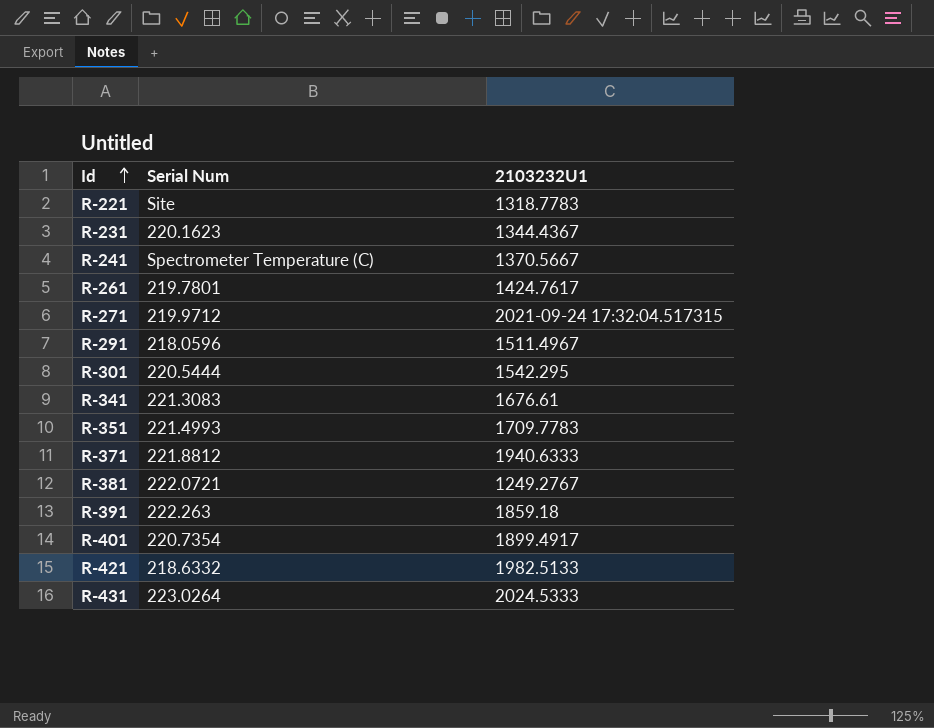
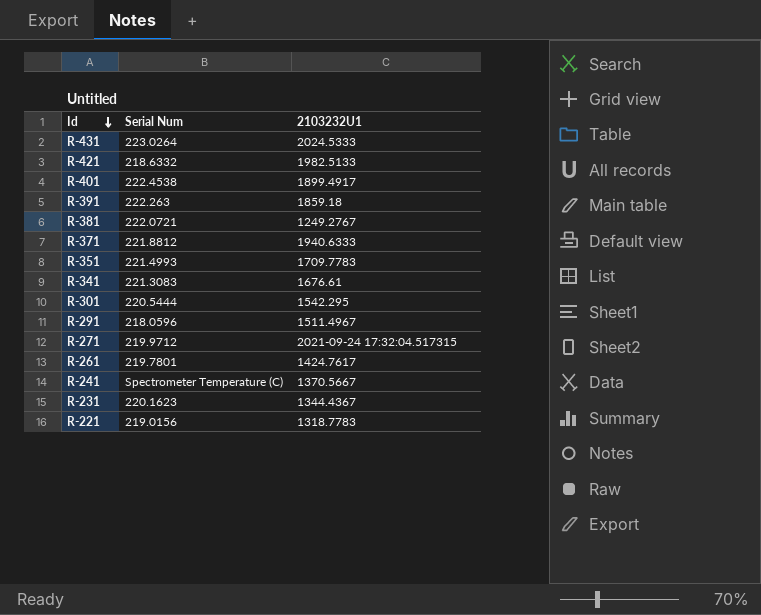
row order: Id ascending -> Id descending
R-401 | Serial Num: 220.7354 -> 222.4538
R-221 | Serial Num: Site -> 219.0156

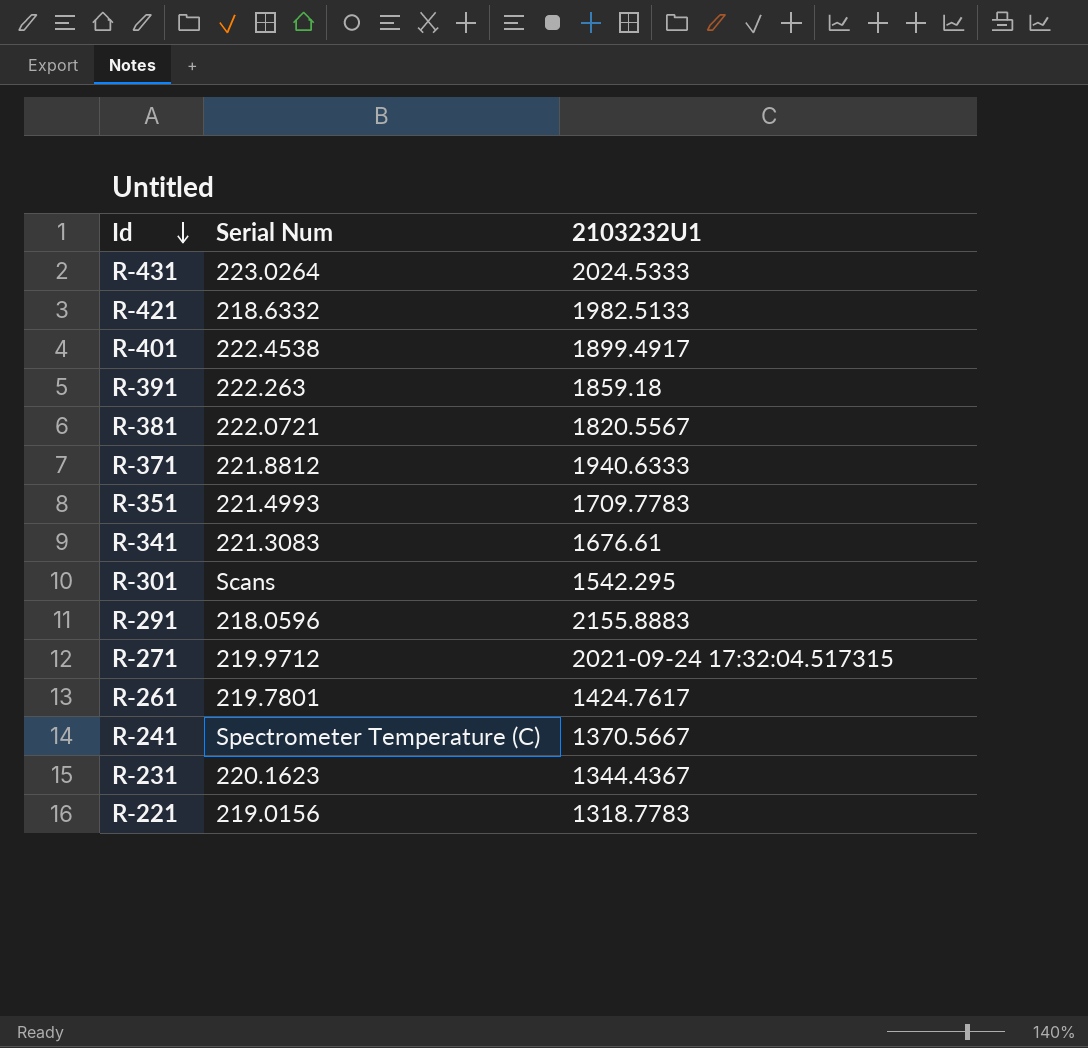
R-381 | 2103232U1: 1249.2767 -> 1820.5567
R-301 | Serial Num: 220.5444 -> Scans
R-291 | 2103232U1: 1511.4967 -> 2155.8883

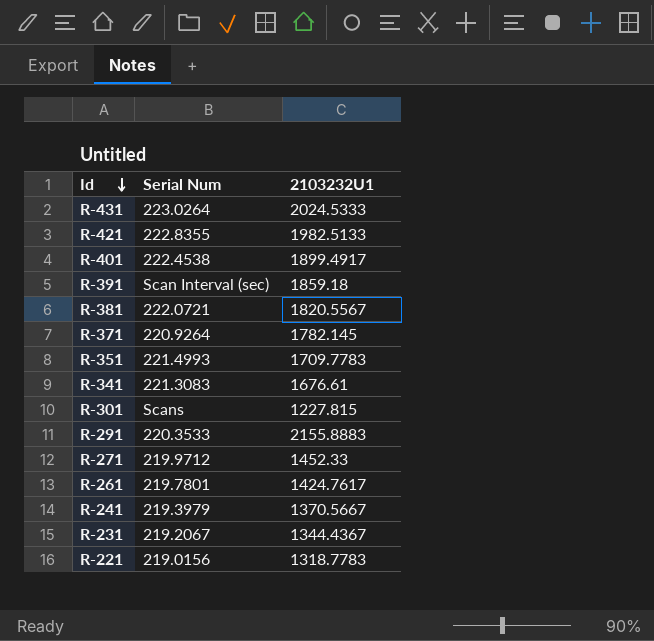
R-421 | Serial Num: 218.6332 -> 222.8355
R-391 | Serial Num: 222.263 -> Scan Interval (sec)
R-371 | Serial Num: 221.8812 -> 220.9264
R-371 | 2103232U1: 1940.6333 -> 1782.145
R-301 | 2103232U1: 1542.295 -> 1227.815
R-291 | Serial Num: 218.0596 -> 220.3533
R-271 | 2103232U1: 2021-09-24 17:32:04.517315 -> 1452.33
R-241 | Serial Num: Spectrometer Temperature (C) -> 219.3979
R-231 | Serial Num: 220.1623 -> 219.2067

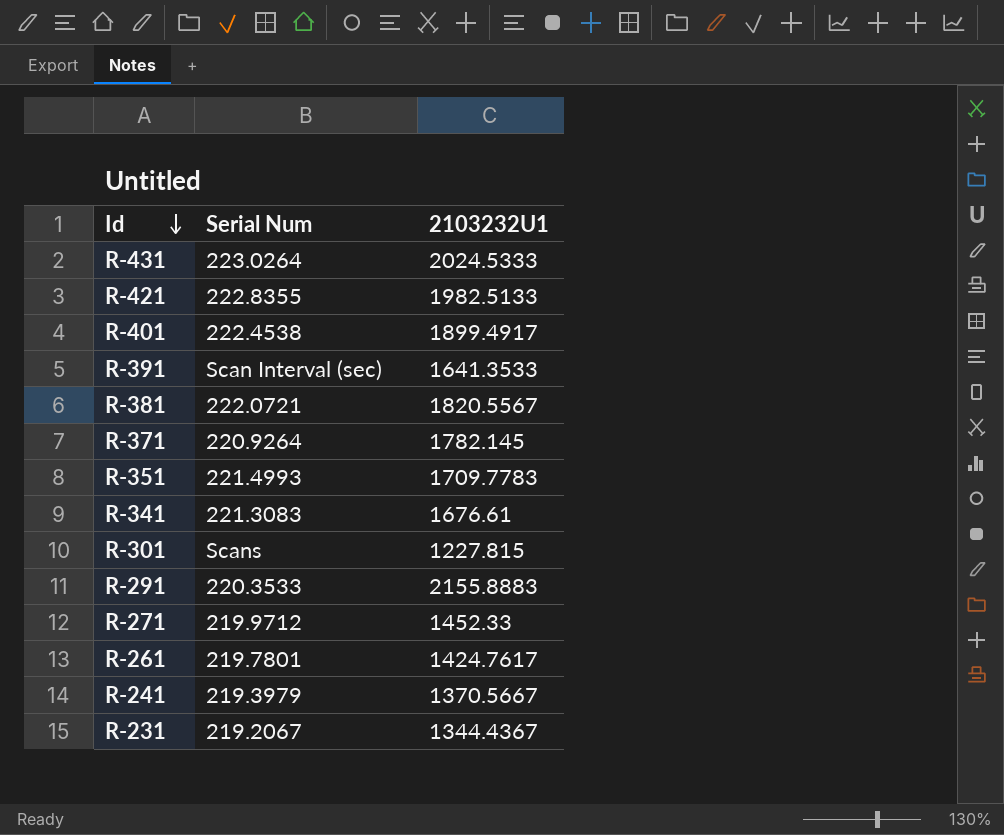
row R-221: 219.0156 | 1318.7783 -> none
R-391 | 2103232U1: 1859.18 -> 1641.3533

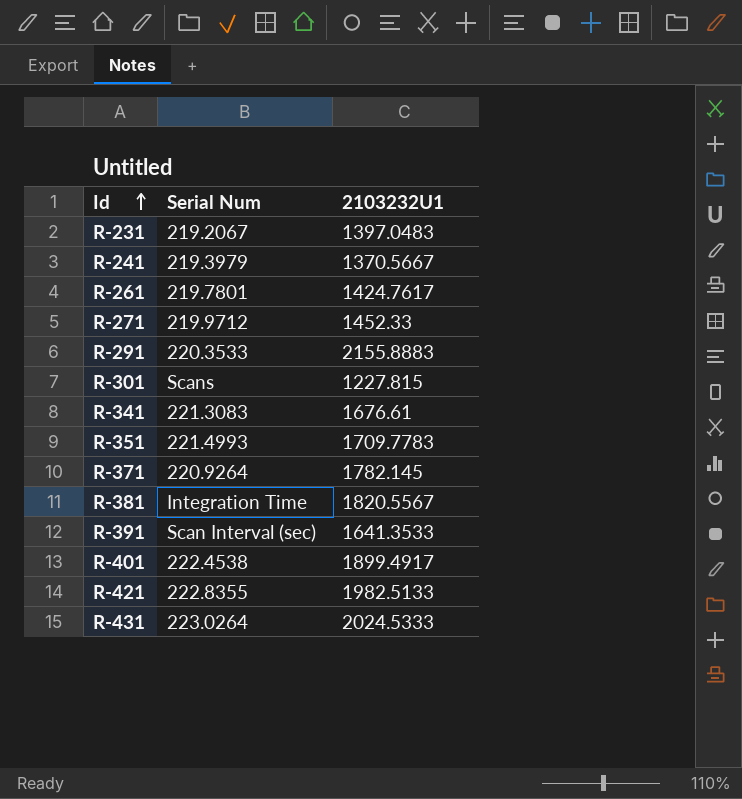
row order: Id descending -> Id ascending
R-231 | 2103232U1: 1344.4367 -> 1397.0483
R-381 | Serial Num: 222.0721 -> Integration Time

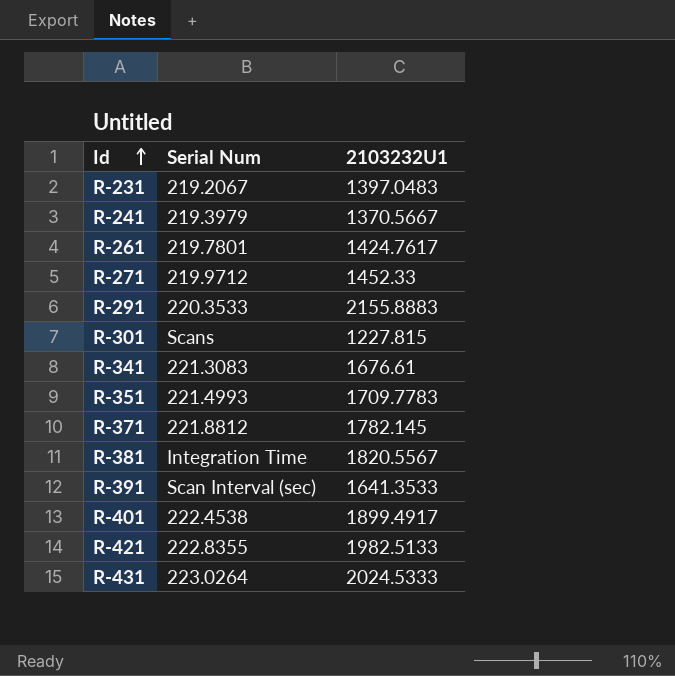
R-371 | Serial Num: 220.9264 -> 221.8812

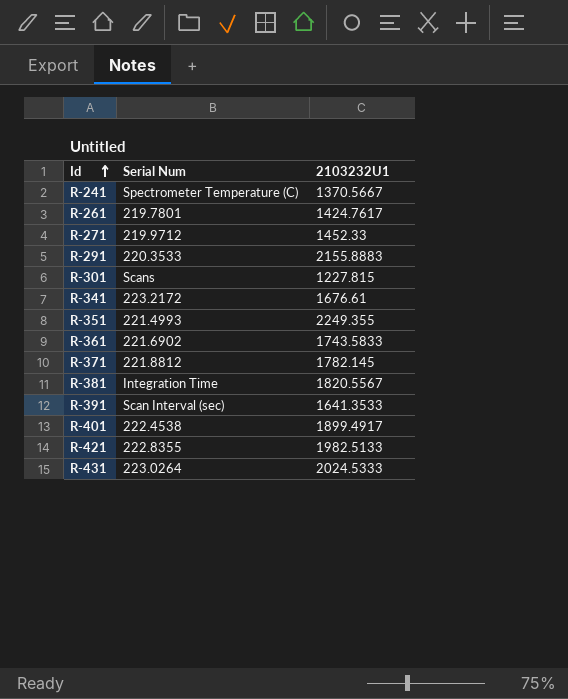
row R-231: 219.2067 | 1397.0483 -> none
R-241 | Serial Num: 219.3979 -> Spectrometer Temperature (C)
R-341 | Serial Num: 221.3083 -> 223.2172
R-351 | 2103232U1: 1709.7783 -> 2249.355
row R-361: none -> 221.6902 | 1743.5833

